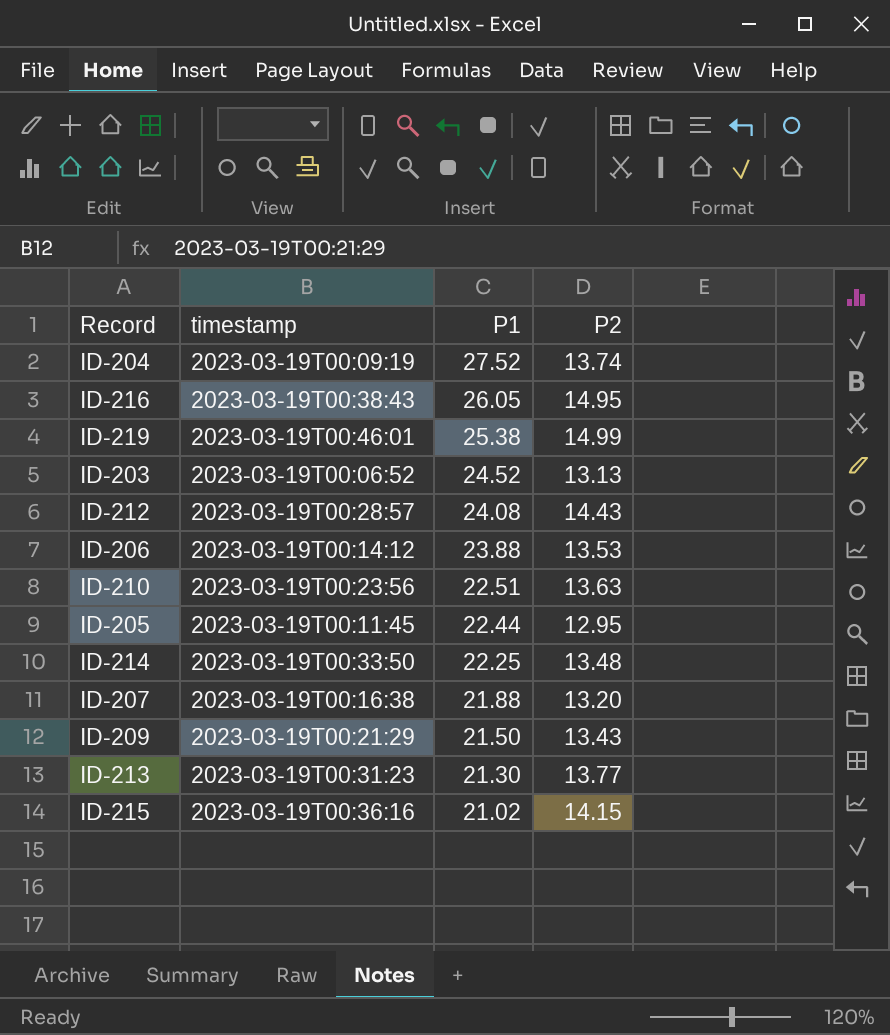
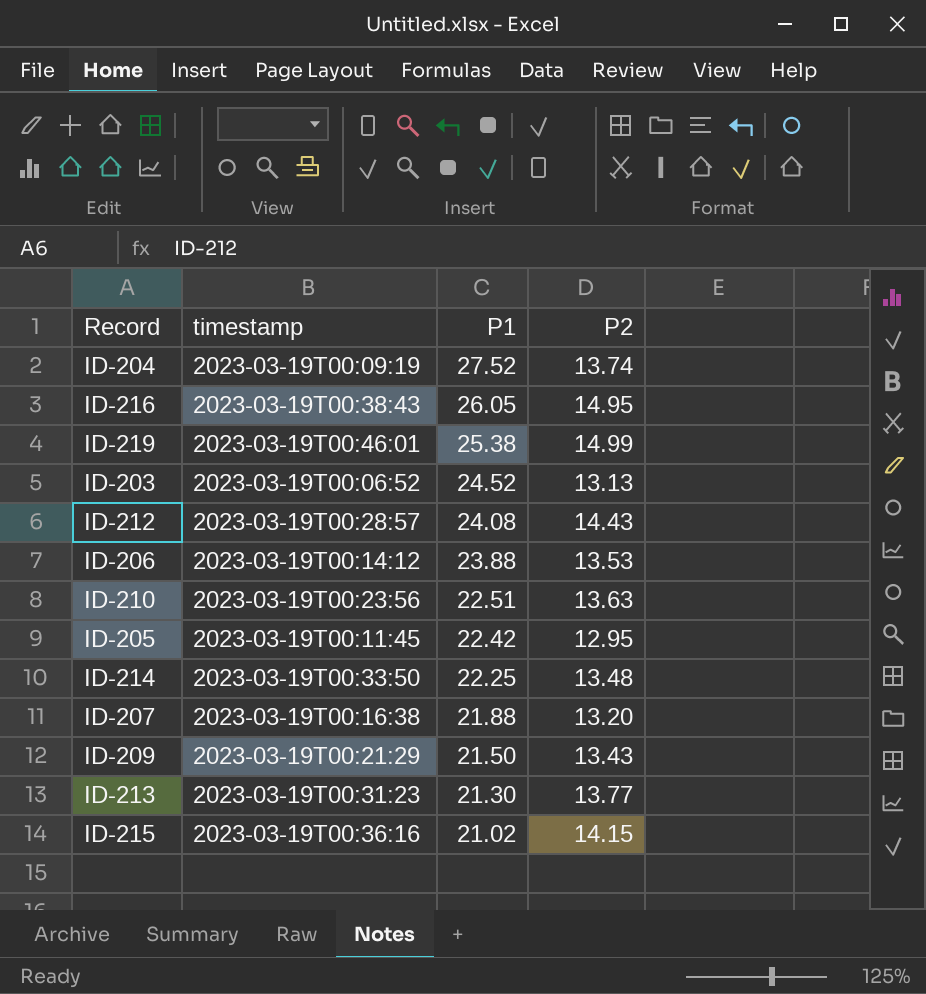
ID-205 | P1: 22.44 -> 22.42

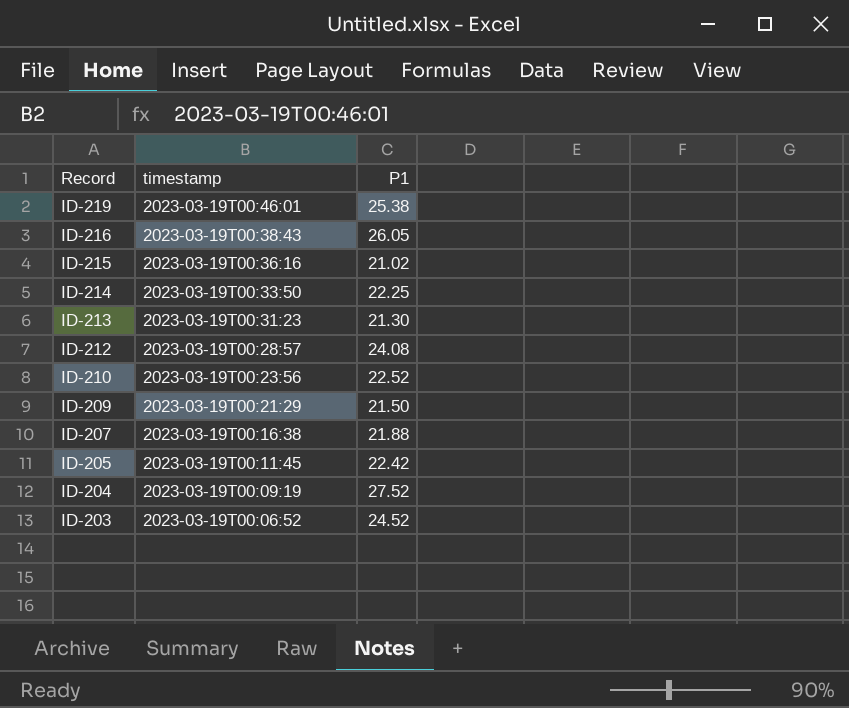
row order: P1 descending -> Record descending
column P2 | position: 4 -> none
row ID-206: 2023-03-19T00:14:12 | 23.88 | 13.53 -> none
ID-210 | P1: 22.51 -> 22.52

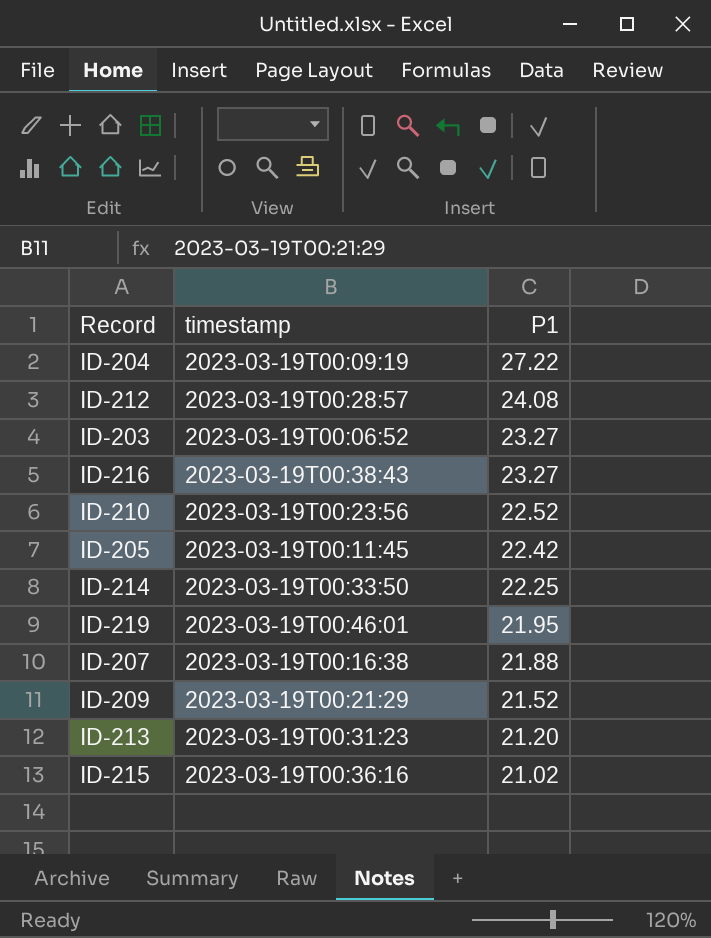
row order: Record descending -> P1 descending
ID-204 | P1: 27.52 -> 27.22
ID-203 | P1: 24.52 -> 23.27
ID-216 | P1: 26.05 -> 23.27
ID-219 | P1: 25.38 -> 21.95
ID-209 | P1: 21.50 -> 21.52
ID-213 | P1: 21.30 -> 21.20

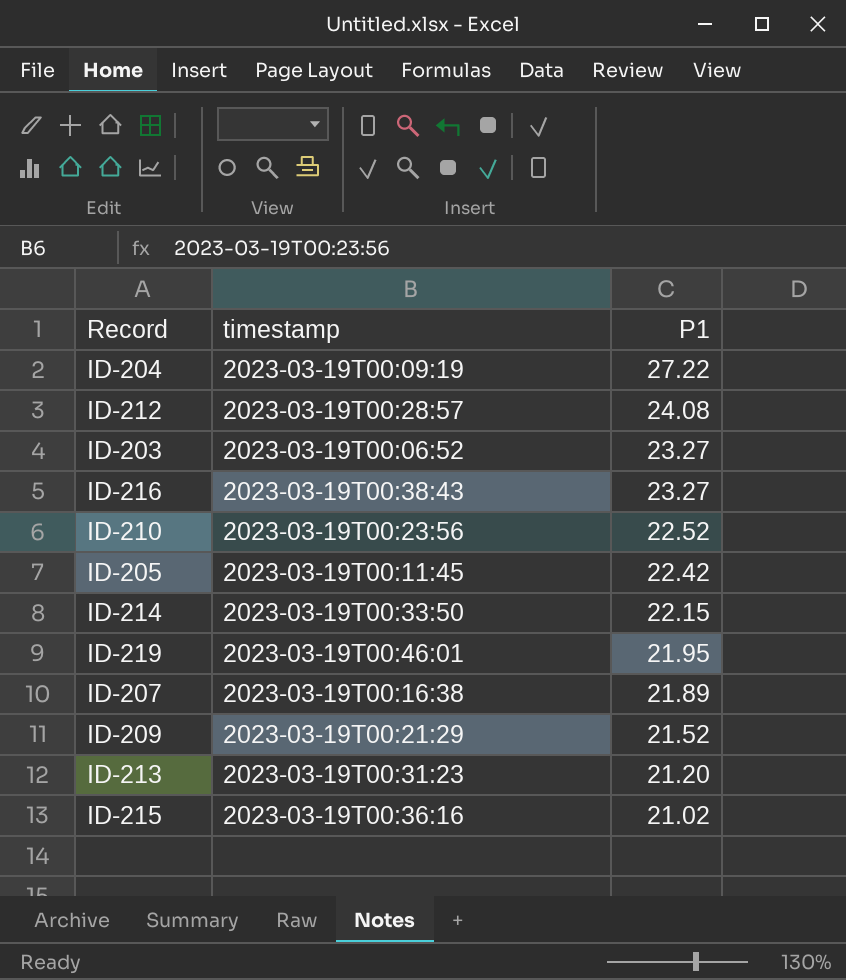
ID-214 | P1: 22.25 -> 22.15
ID-207 | P1: 21.88 -> 21.89

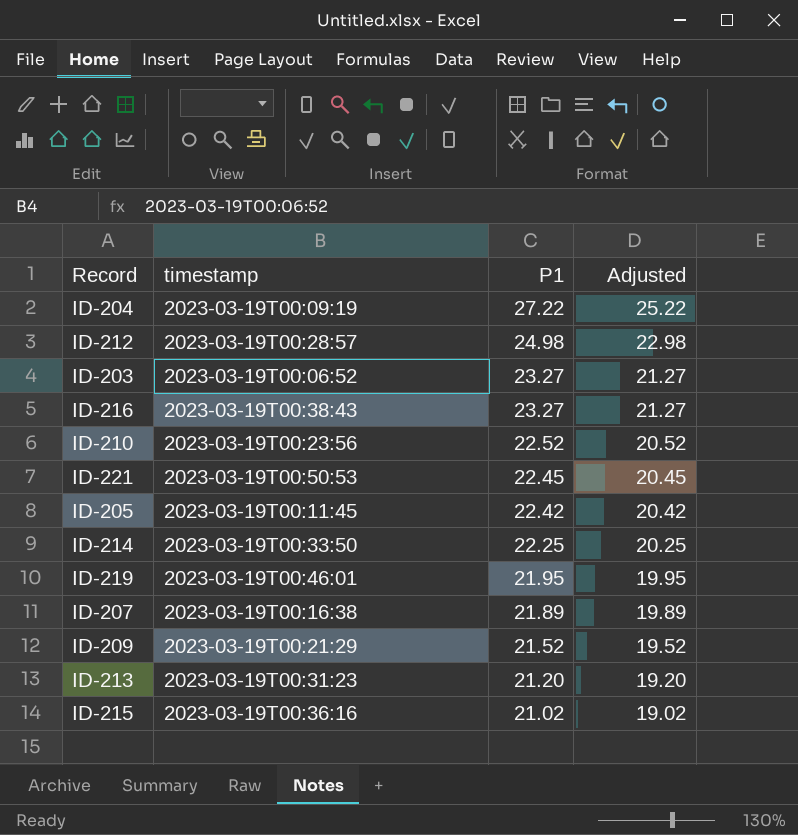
column Adjusted | formula: none -> [P1] - 2
ID-212 | P1: 24.08 -> 24.98
row ID-221: none -> 2023-03-19T00:50:53 | 22.45 | 20.45
ID-214 | P1: 22.15 -> 22.25

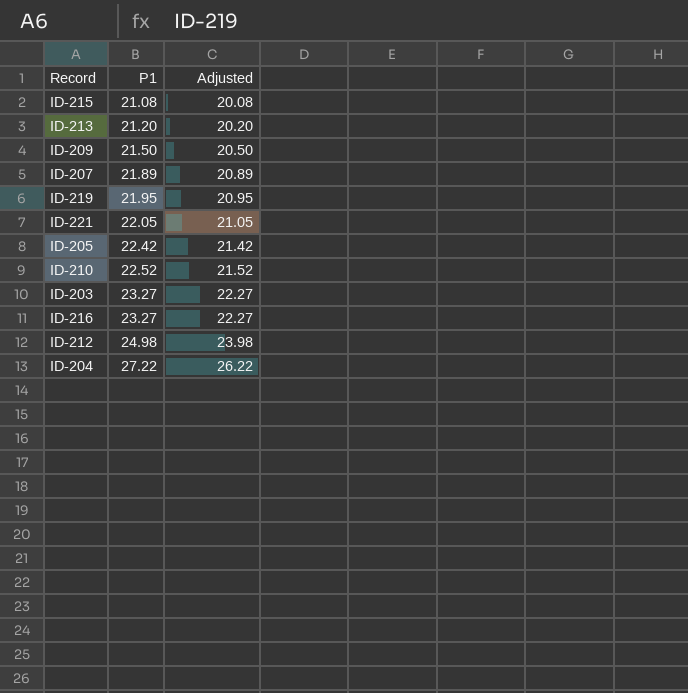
row order: P1 descending -> P1 ascending
column timestamp | position: 2 -> none
column Adjusted | formula: [P1] - 2 -> [P1] - 1
row ID-214: 2023-03-19T00:33:50 | 22.25 | 20.25 -> none
ID-215 | P1: 21.02 -> 21.08
ID-209 | P1: 21.52 -> 21.50
ID-221 | P1: 22.45 -> 22.05

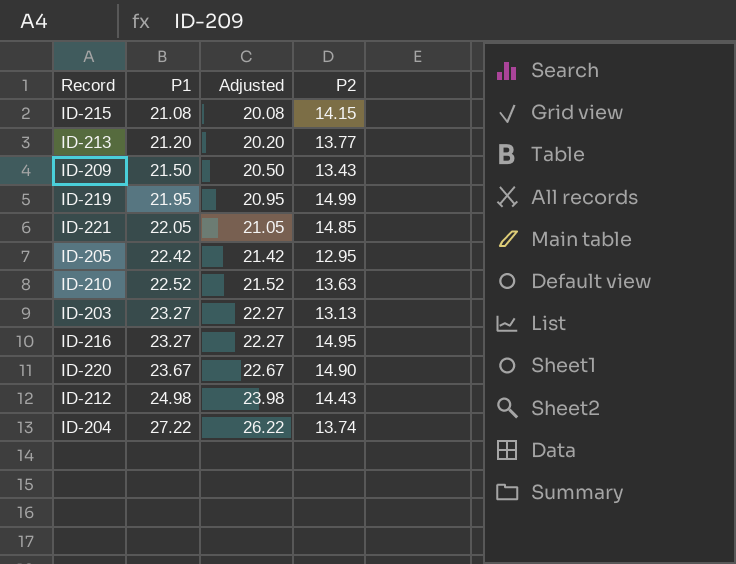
column P2 | position: none -> 4
row ID-207: 21.89 | 20.89 -> none
row ID-220: none -> 23.67 | 22.67 | 14.90

